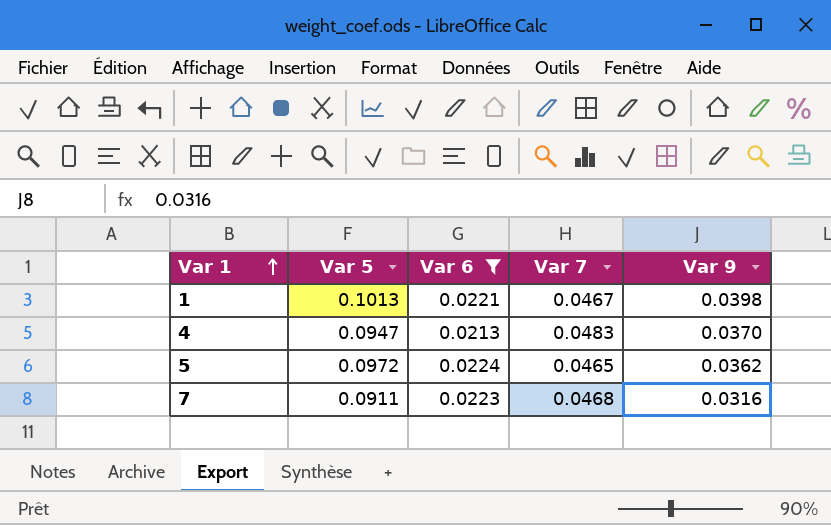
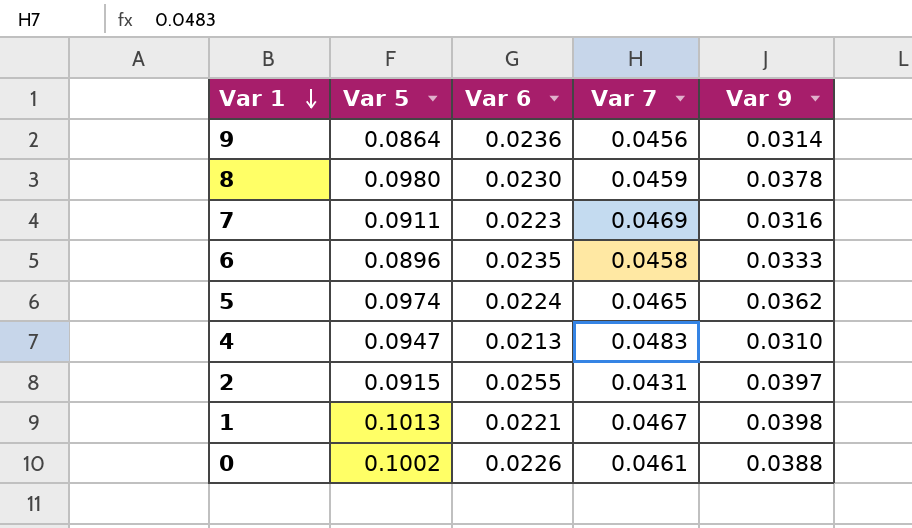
filter: Var 6 <= 0.0224 -> none
row order: Var 1 ascending -> Var 1 descending
7 | Var 7: 0.0468 -> 0.0469
5 | Var 5: 0.0972 -> 0.0974
4 | Var 9: 0.0370 -> 0.0310

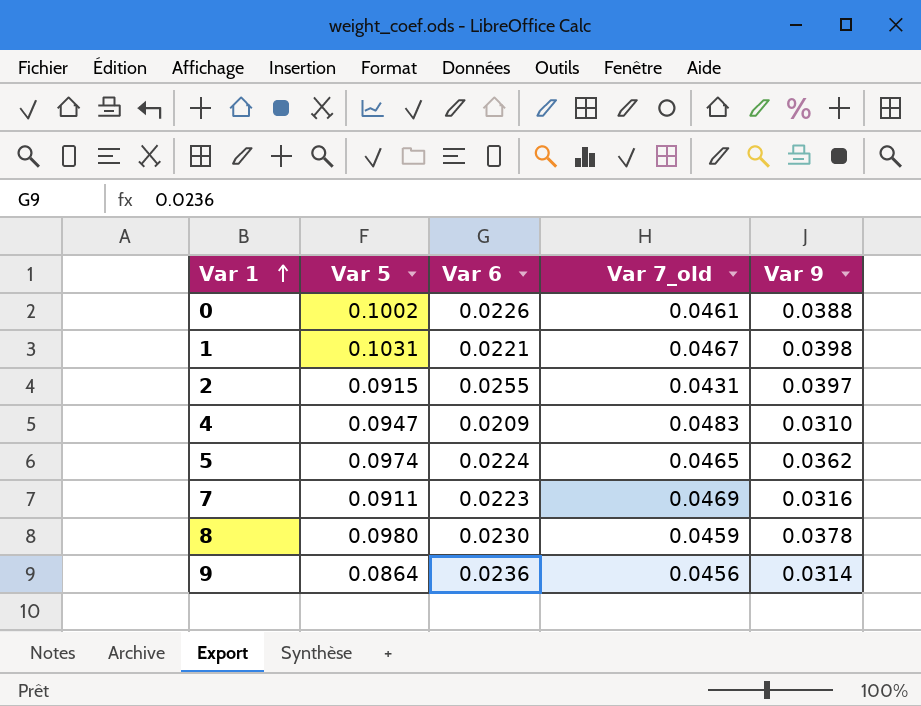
row order: Var 1 descending -> Var 1 ascending
column name: Var 7 -> Var 7_old
row 6: 0.0896 | 0.0235 | 0.0458 | 0.0333 -> none
1 | Var 5: 0.1013 -> 0.1031
4 | Var 6: 0.0213 -> 0.0209

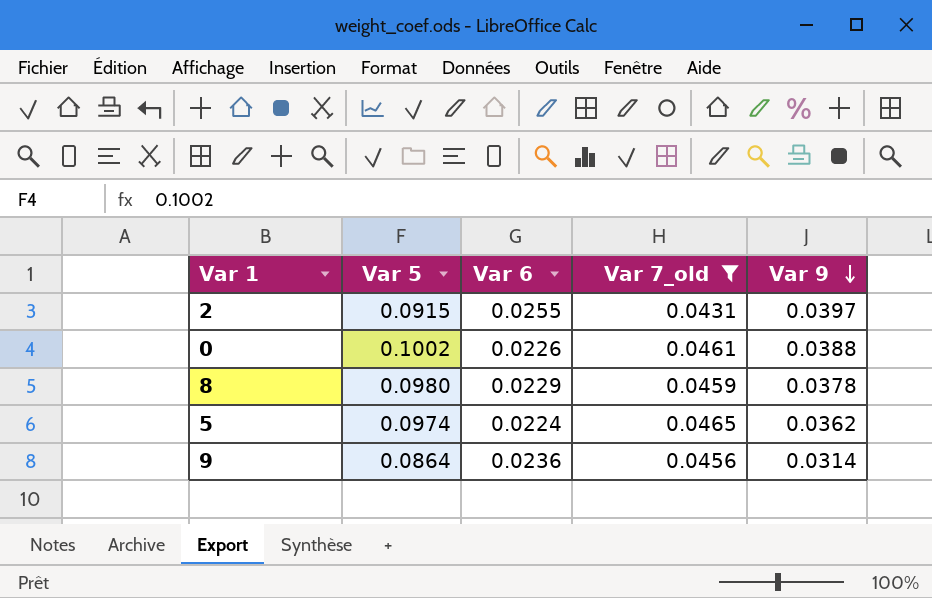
filter: none -> Var 7_old <= 0.0465
row order: Var 1 ascending -> Var 9 descending
8 | Var 6: 0.0230 -> 0.0229

